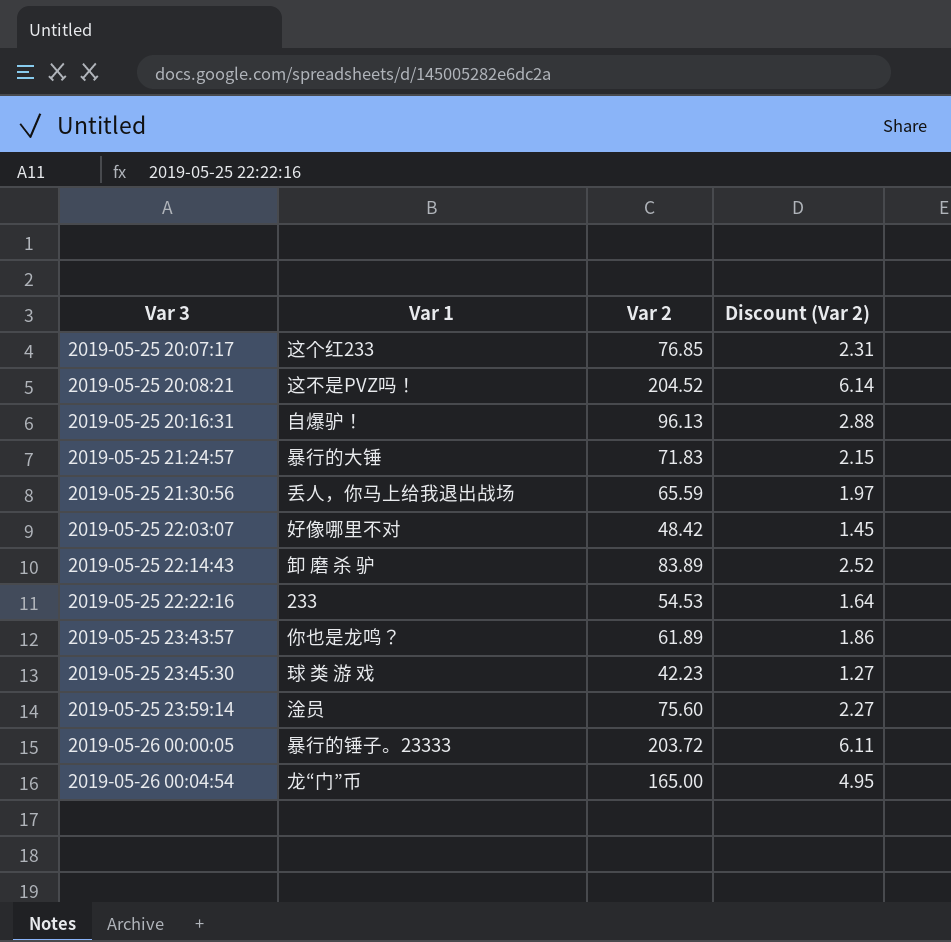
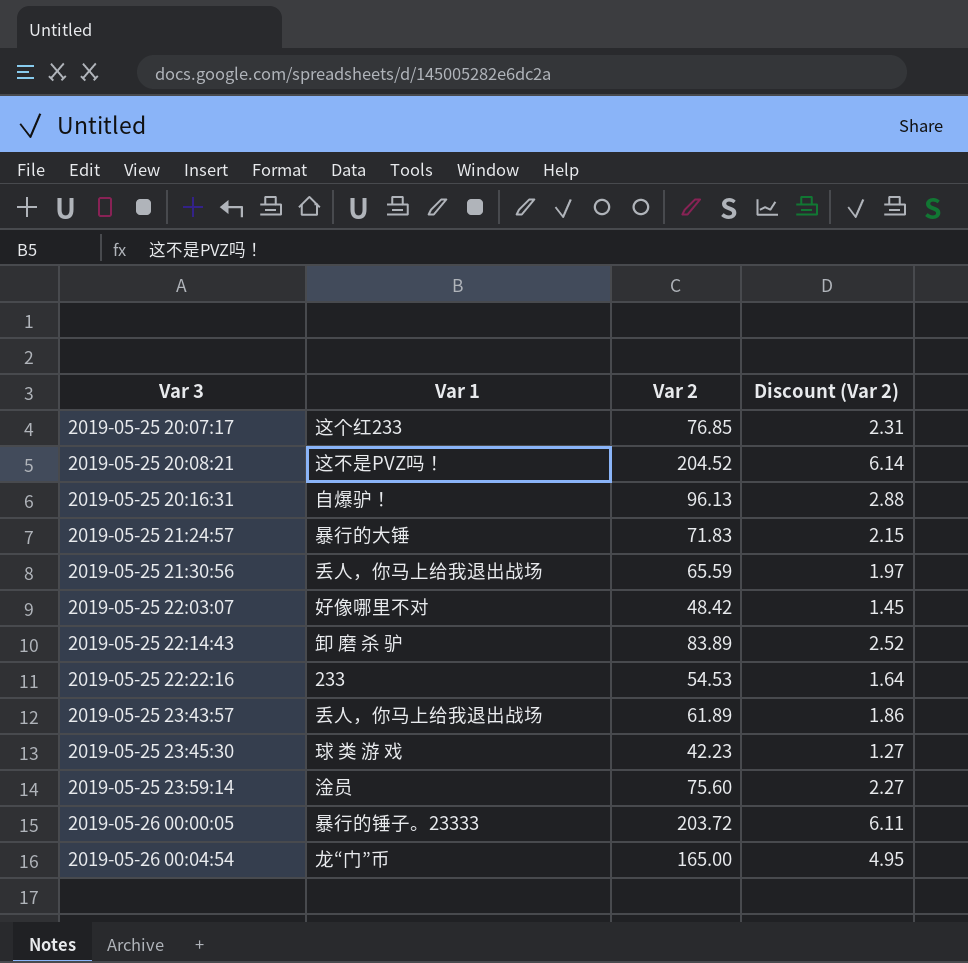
2019-05-25 23:43:57 | Var 1: 你也是龙鸣？ -> 丢人，你马上给我退出战场

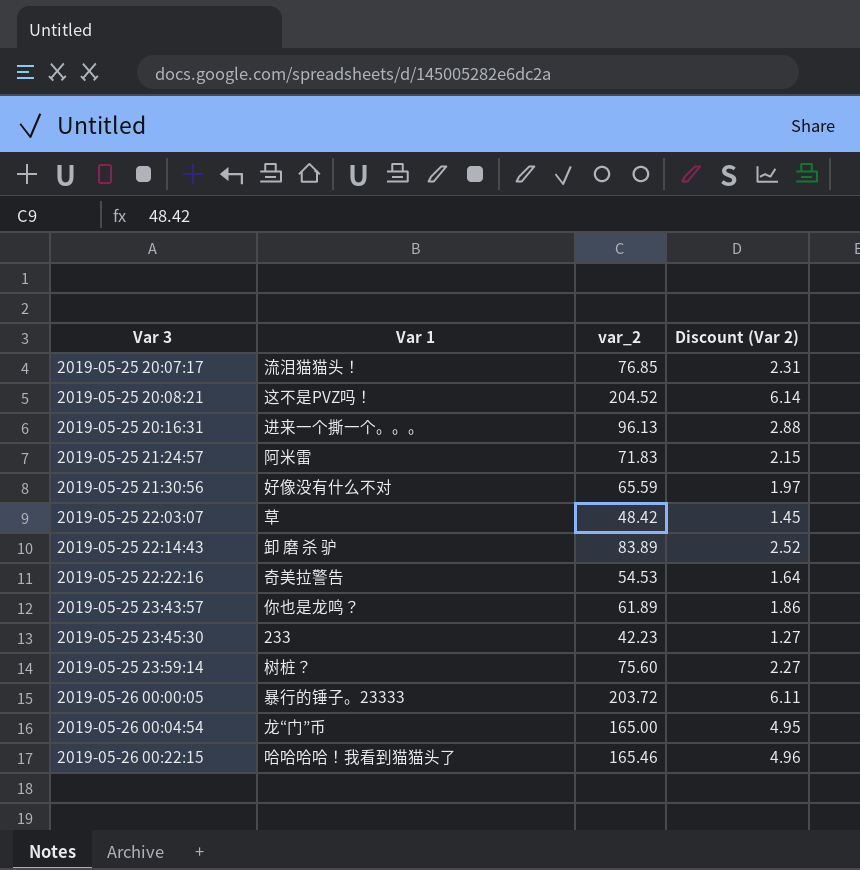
column name: Var 2 -> var_2
2019-05-25 20:07:17 | Var 1: 这个红233 -> 流泪猫猫头！
2019-05-25 20:16:31 | Var 1: 自爆驴！ -> 进来一个撕一个。。。
2019-05-25 21:24:57 | Var 1: 暴行的大锤 -> 阿米雷
2019-05-25 21:30:56 | Var 1: 丢人，你马上给我退出战场 -> 好像没有什么不对
2019-05-25 22:03:07 | Var 1: 好像哪里不对 -> 草
2019-05-25 22:22:16 | Var 1: 233 -> 奇美拉警告
2019-05-25 23:43:57 | Var 1: 丢人，你马上给我退出战场 -> 你也是龙鸣？
2019-05-25 23:45:30 | Var 1: 球 类 游 戏 -> 233
2019-05-25 23:59:14 | Var 1: 淦员 -> 树桩？
row 2019-05-26 00:22:15: none -> 哈哈哈哈！我看到猫猫头了 | 165.46 | 4.96

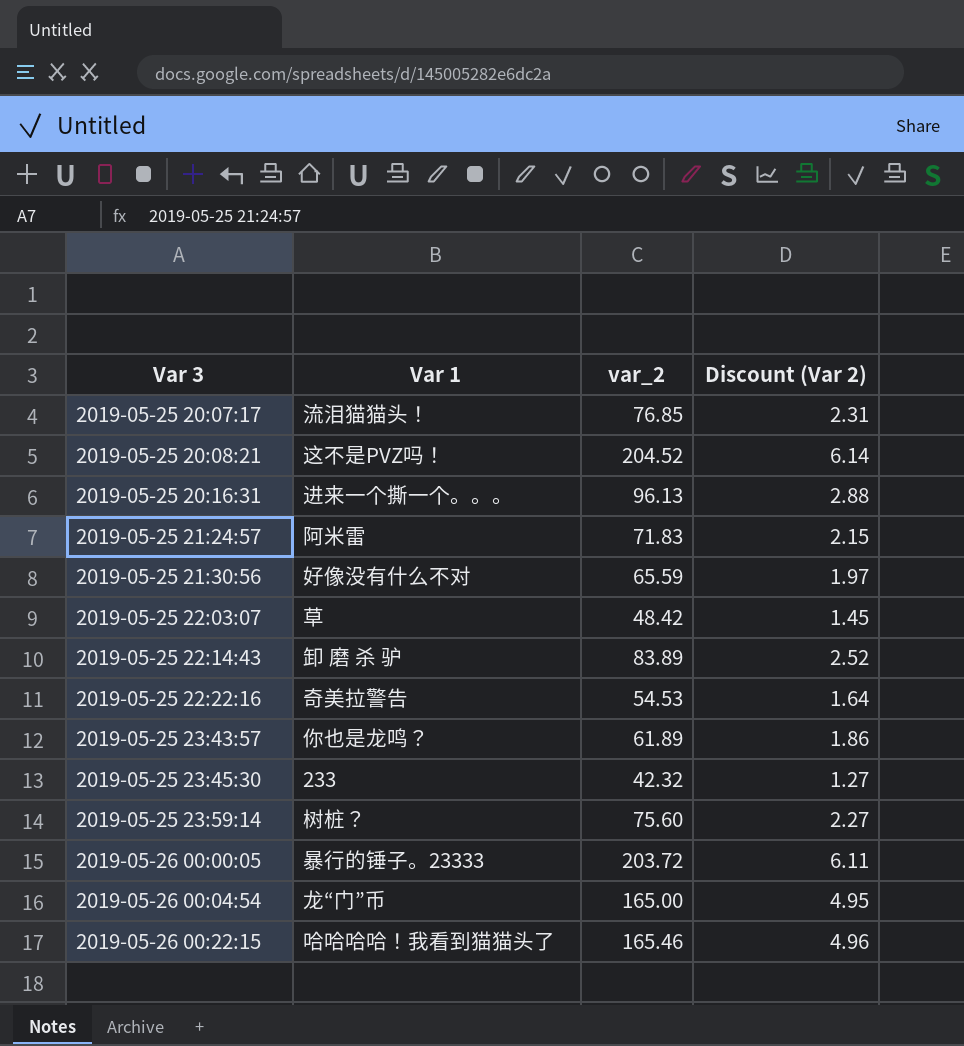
2019-05-25 23:45:30 | var_2: 42.23 -> 42.32

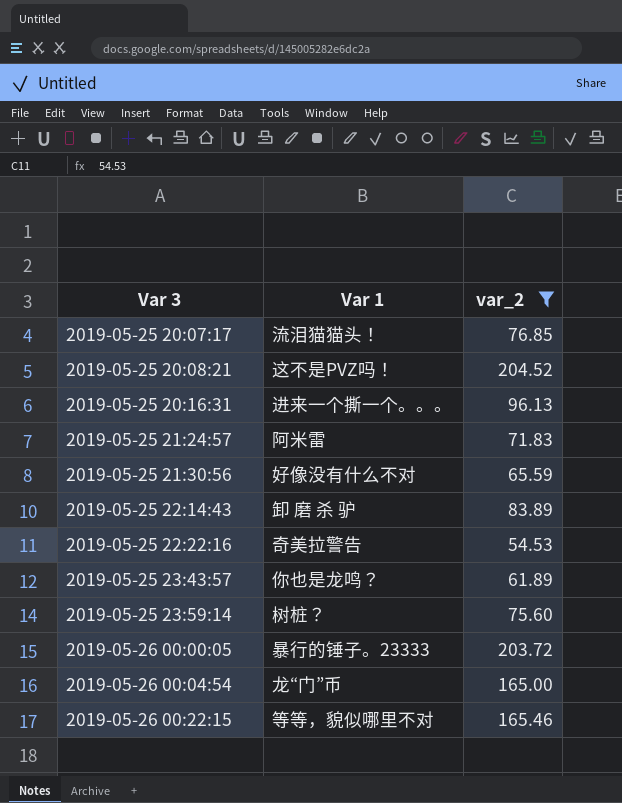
filter: none -> var_2 >= 54.53
column Discount (Var 2) | formula: [var_2] * 0.03 -> none
2019-05-26 00:22:15 | Var 1: 哈哈哈哈！我看到猫猫头了 -> 等等，貌似哪里不对

